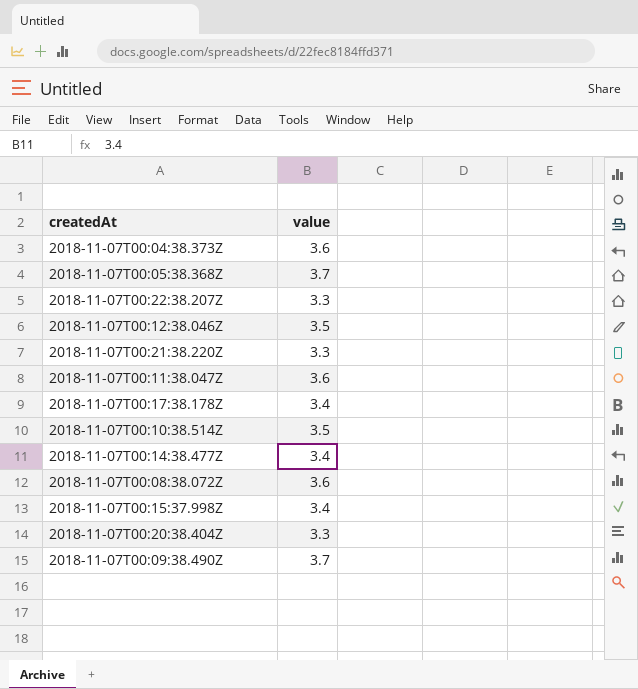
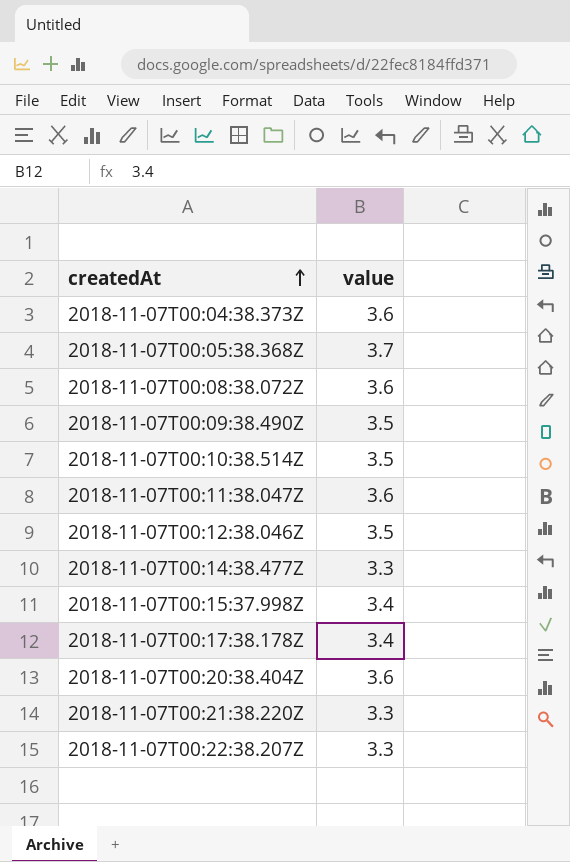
row order: none -> createdAt ascending
2018-11-07T00:09:38.490Z | value: 3.7 -> 3.5
2018-11-07T00:14:38.477Z | value: 3.4 -> 3.3
2018-11-07T00:20:38.404Z | value: 3.3 -> 3.6

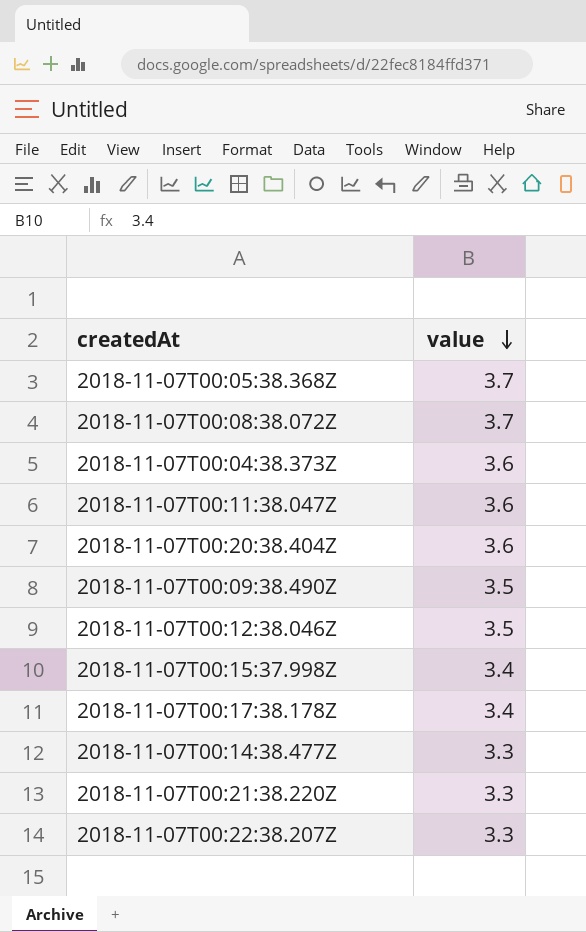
row order: createdAt ascending -> value descending
row 2018-11-07T00:10:38.514Z: 3.5 -> none
2018-11-07T00:08:38.072Z | value: 3.6 -> 3.7

